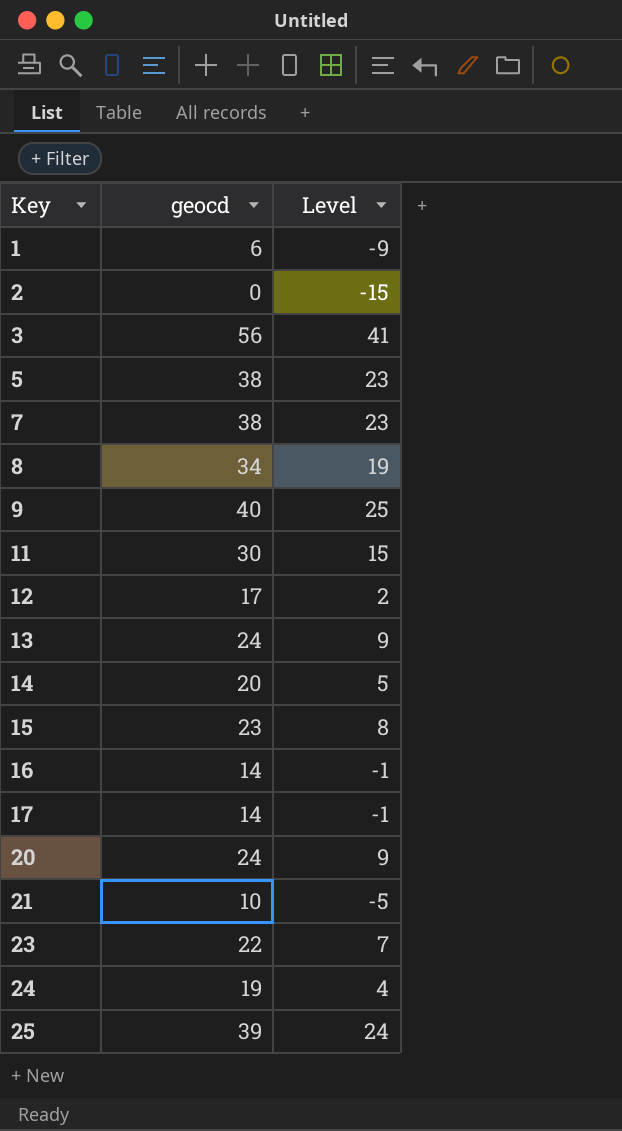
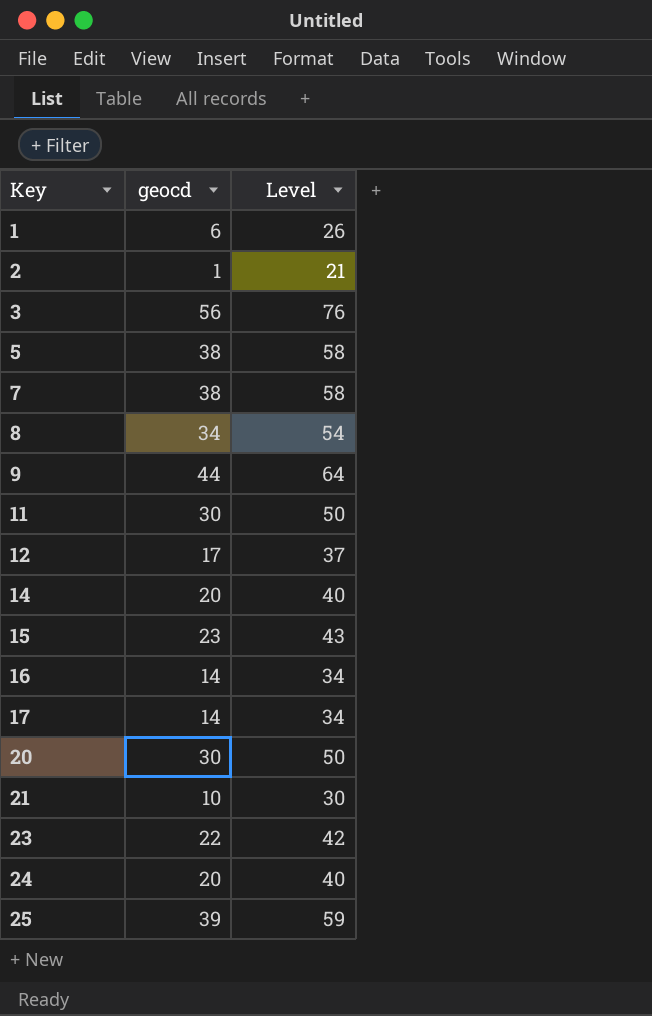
column Level | formula: [geocd] - 15 -> [geocd] + 20
row 13: 24 | 9 -> none
2 | geocd: 0 -> 1
9 | geocd: 40 -> 44
20 | geocd: 24 -> 30
24 | geocd: 19 -> 20

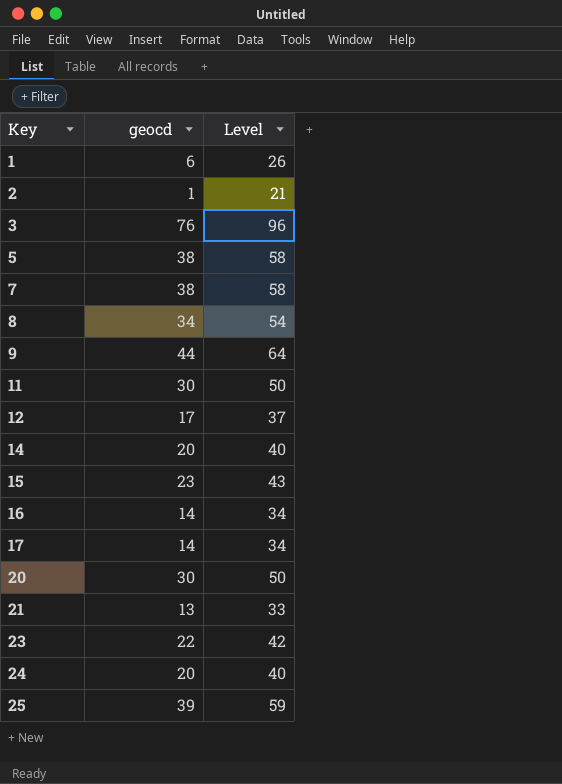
3 | geocd: 56 -> 76
3 | Level: 76 -> 96
21 | geocd: 10 -> 13
21 | Level: 30 -> 33

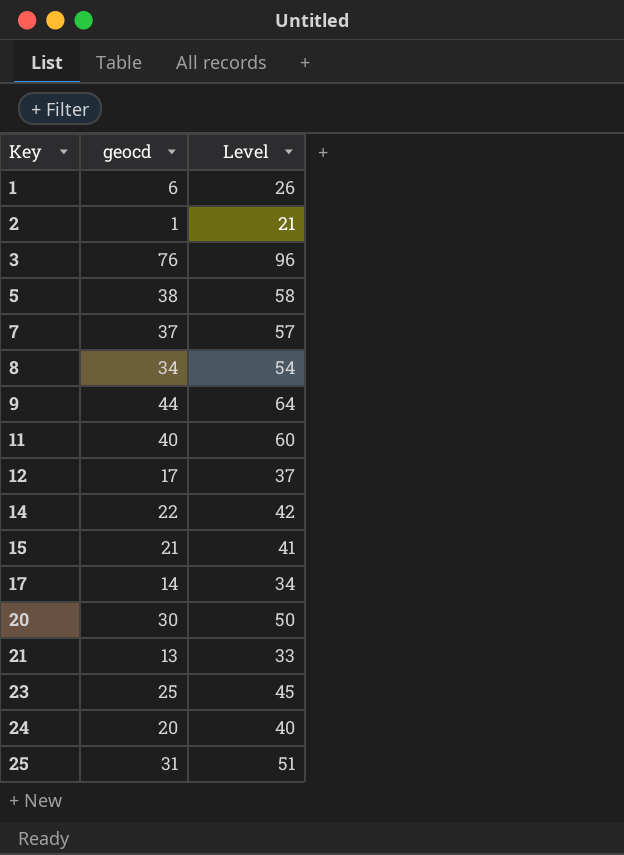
row 16: 14 | 34 -> none
7 | geocd: 38 -> 37
7 | Level: 58 -> 57
11 | geocd: 30 -> 40
11 | Level: 50 -> 60
14 | geocd: 20 -> 22
14 | Level: 40 -> 42
15 | geocd: 23 -> 21
15 | Level: 43 -> 41
23 | geocd: 22 -> 25
23 | Level: 42 -> 45
25 | geocd: 39 -> 31
25 | Level: 59 -> 51

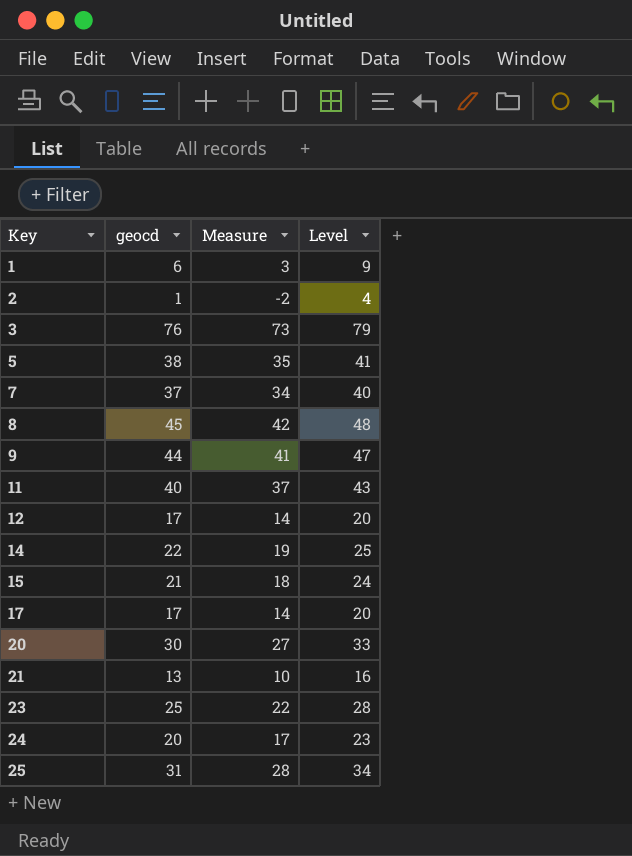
column Measure | formula: none -> [geocd] - 3
column Level | formula: [geocd] + 20 -> [geocd] + 3
8 | geocd: 34 -> 45
17 | geocd: 14 -> 17

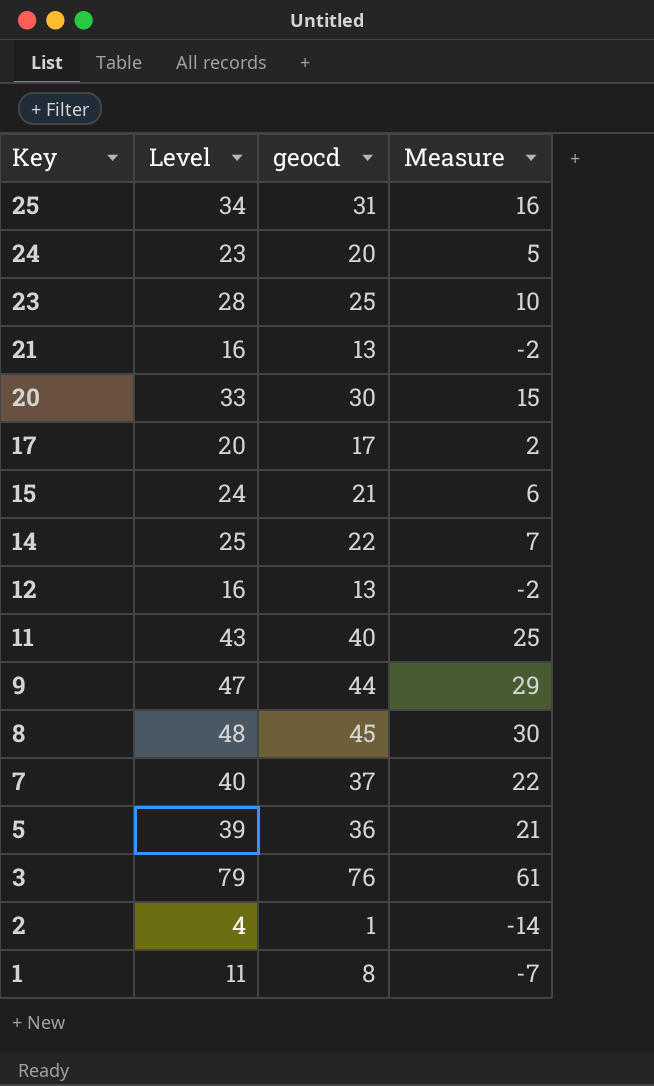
row order: Key ascending -> Key descending
column Level | position: 4 -> 2
column Measure | formula: [geocd] - 3 -> [geocd] - 15
12 | Level: 20 -> 16
12 | geocd: 17 -> 13
5 | Level: 41 -> 39
5 | geocd: 38 -> 36
1 | Level: 9 -> 11
1 | geocd: 6 -> 8

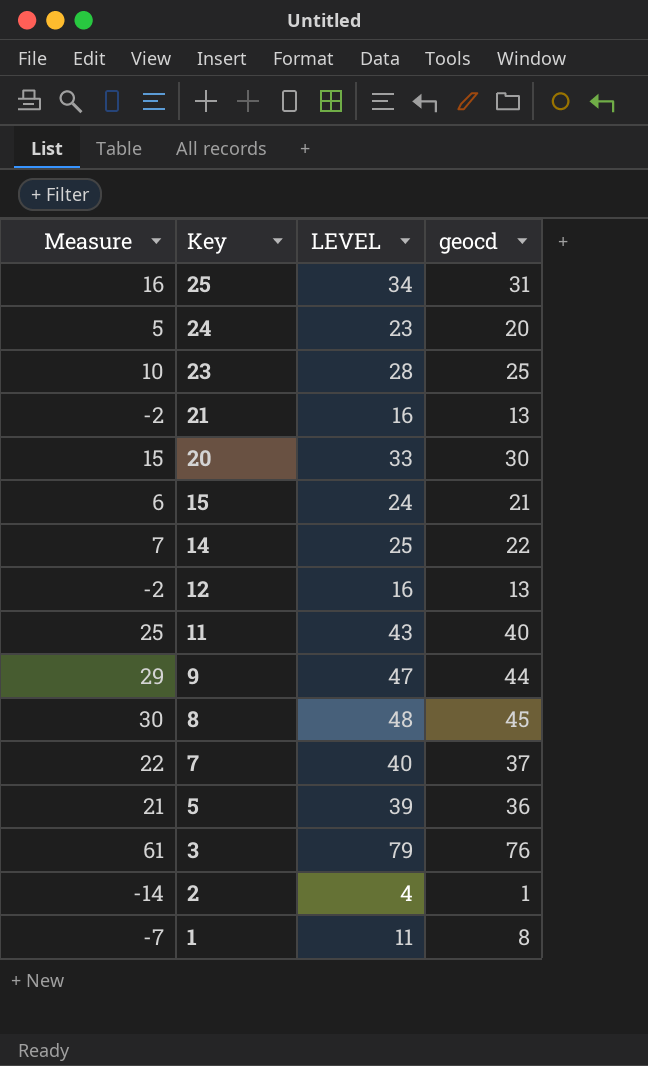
column Measure | position: 4 -> 1
column name: Level -> LEVEL
row 17: 20 | 17 | 2 -> none

